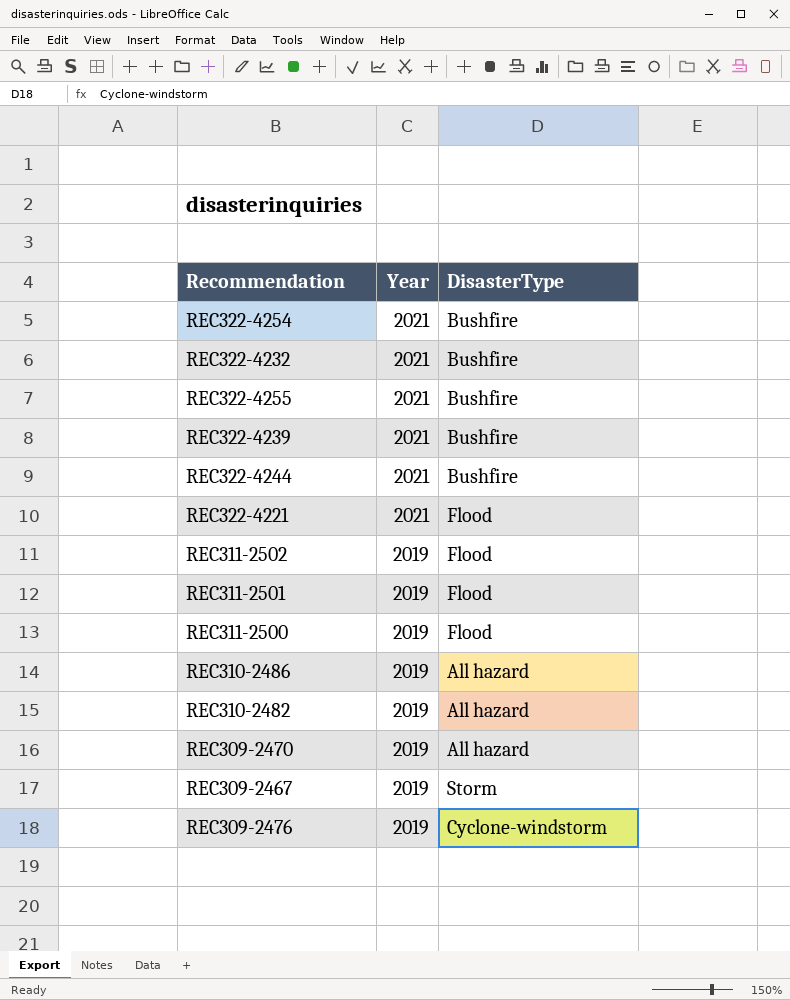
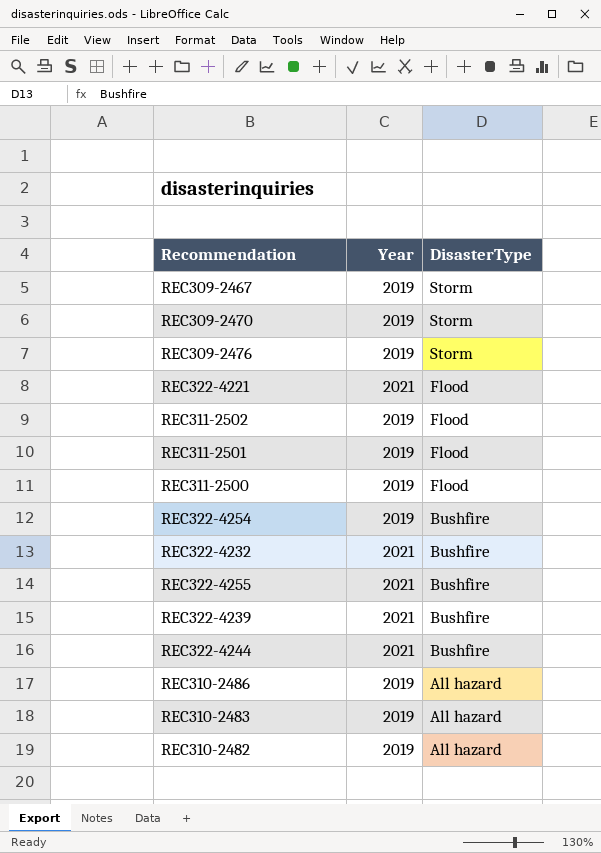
row order: Year descending -> DisasterType descending
REC309-2470 | DisasterType: All hazard -> Storm
REC309-2476 | DisasterType: Cyclone-windstorm -> Storm
REC322-4254 | Year: 2021 -> 2019
row REC310-2483: none -> 2019 | All hazard

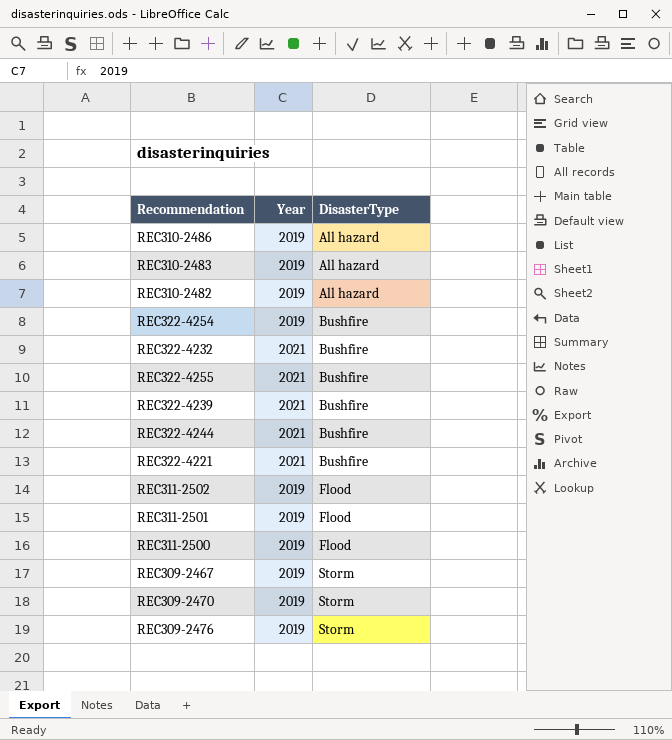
row order: DisasterType descending -> DisasterType ascending
REC322-4221 | DisasterType: Flood -> Bushfire

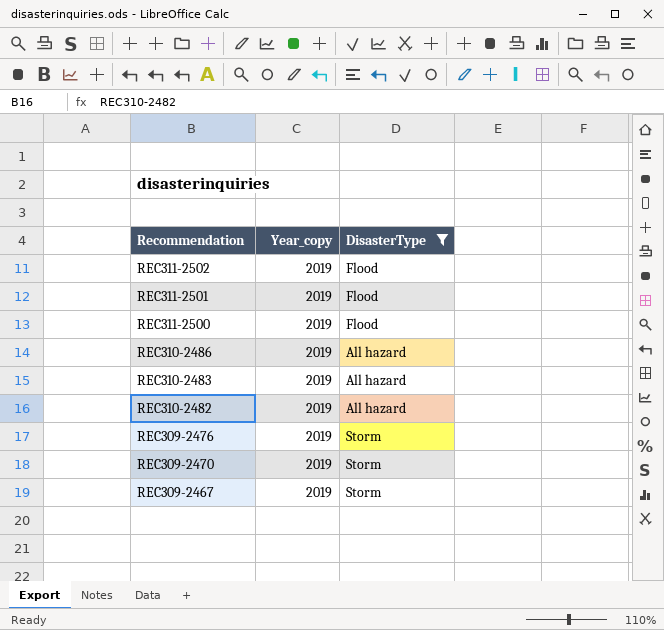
filter: none -> DisasterType != Bushfire
row order: DisasterType ascending -> Recommendation descending
column name: Year -> Year_copy

